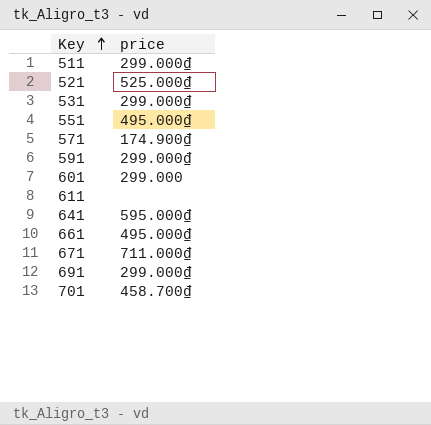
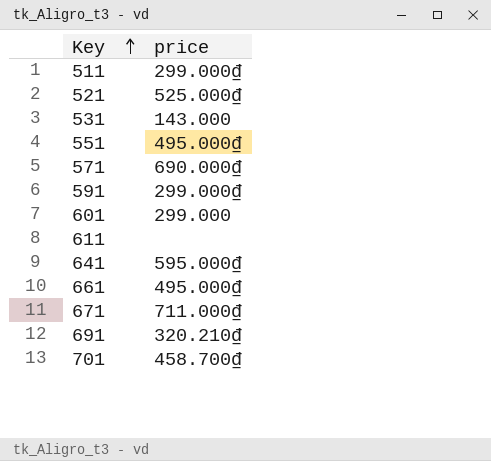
531 | price: 299.000₫ -> 143.000
571 | price: 174.900₫ -> 690.000₫
691 | price: 299.000₫ -> 320.210₫

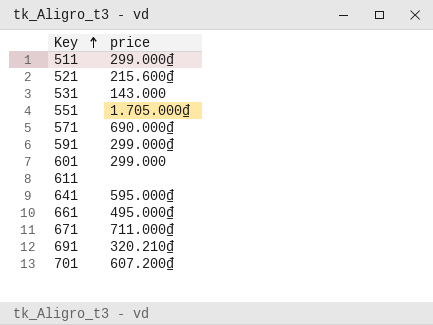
521 | price: 525.000₫ -> 215.600₫
551 | price: 495.000₫ -> 1.705.000₫
701 | price: 458.700₫ -> 607.200₫

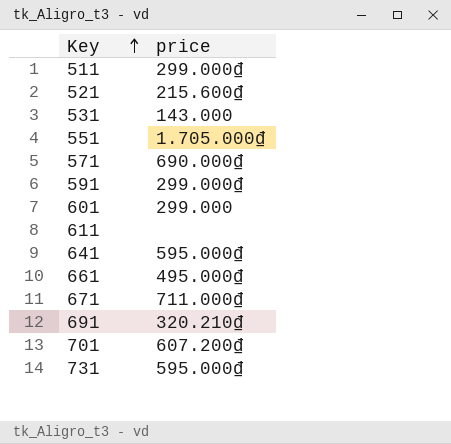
row 731: none -> 595.000₫

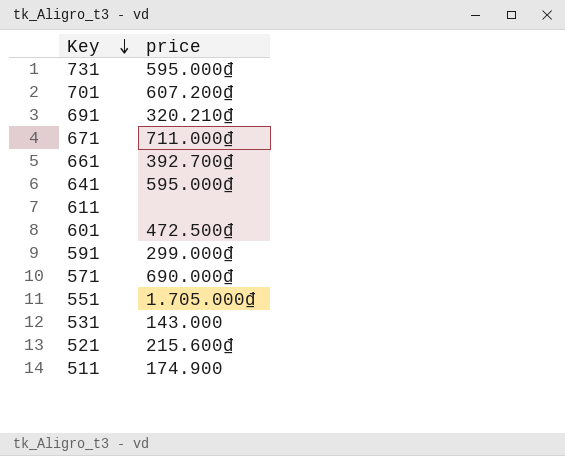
row order: Key ascending -> Key descending
661 | price: 495.000₫ -> 392.700₫
601 | price: 299.000 -> 472.500₫
511 | price: 299.000₫ -> 174.900

